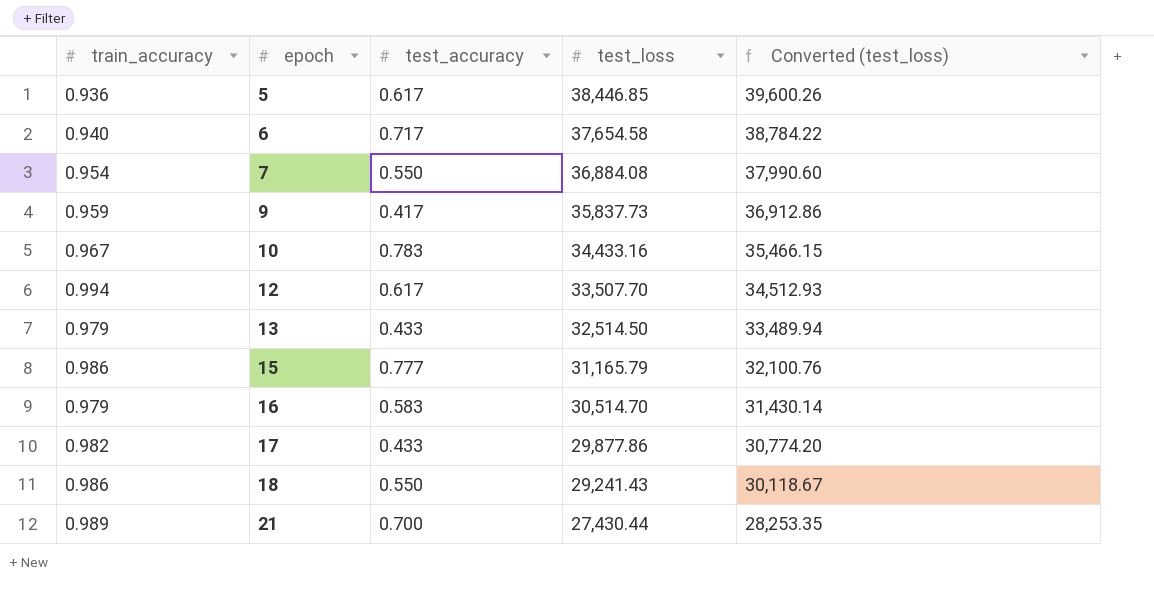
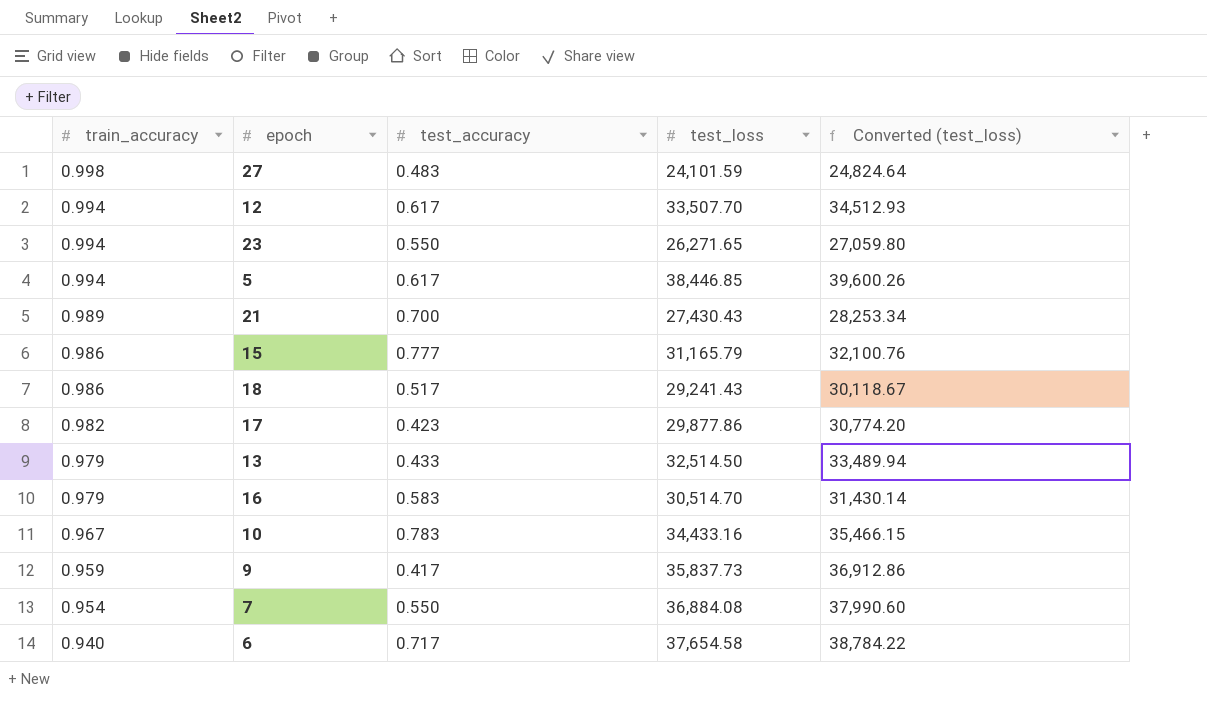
row order: epoch ascending -> train_accuracy descending
row 27: none -> 0.998 | 0.483 | 24,101.59 | 24,824.64
row 23: none -> 0.994 | 0.550 | 26,271.65 | 27,059.80
5 | train_accuracy: 0.936 -> 0.994
21 | test_loss: 27,430.44 -> 27,430.43
21 | Converted (test_loss): 28,253.35 -> 28,253.34
18 | test_accuracy: 0.550 -> 0.517
17 | test_accuracy: 0.433 -> 0.423

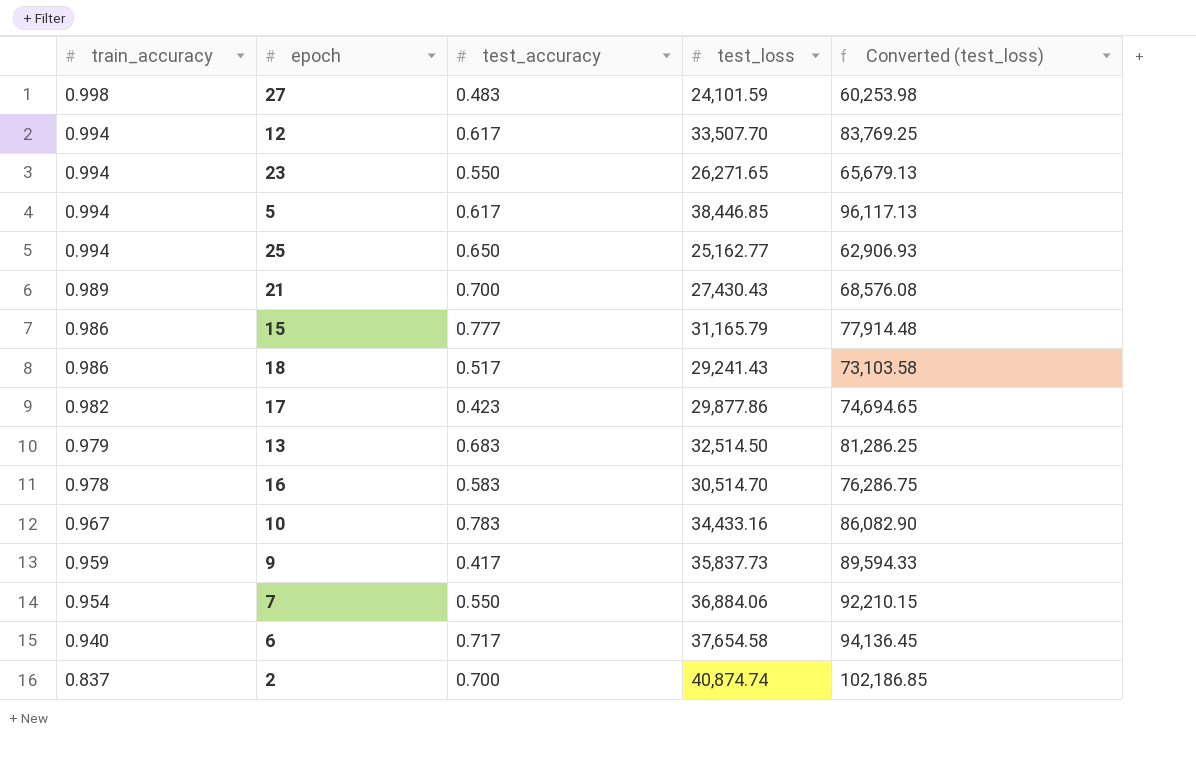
column Converted (test_loss) | formula: [test_loss] * 1.03 -> [test_loss] * 2.5
row 25: none -> 0.994 | 0.650 | 25,162.77 | 62,906.93
13 | test_accuracy: 0.433 -> 0.683
16 | train_accuracy: 0.979 -> 0.978
7 | test_loss: 36,884.08 -> 36,884.06
row 2: none -> 0.837 | 0.700 | 40,874.74 | 102,186.85

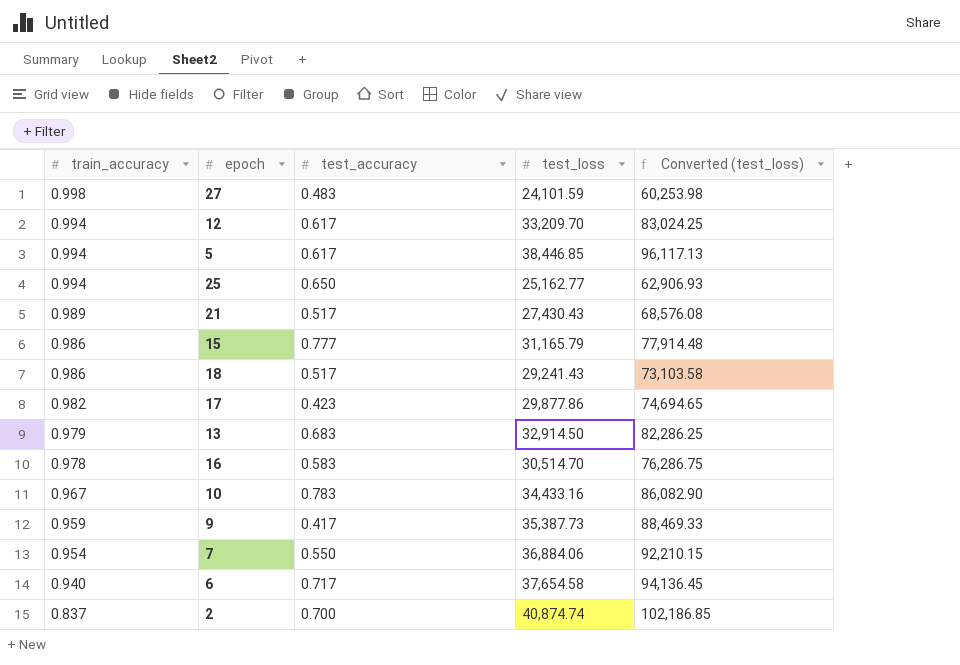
row 23: 0.994 | 0.550 | 26,271.65 | 65,679.13 -> none
12 | test_loss: 33,507.70 -> 33,209.70
12 | Converted (test_loss): 83,769.25 -> 83,024.25
21 | test_accuracy: 0.700 -> 0.517
13 | test_loss: 32,514.50 -> 32,914.50
13 | Converted (test_loss): 81,286.25 -> 82,286.25
9 | test_loss: 35,837.73 -> 35,387.73
9 | Converted (test_loss): 89,594.33 -> 88,469.33

